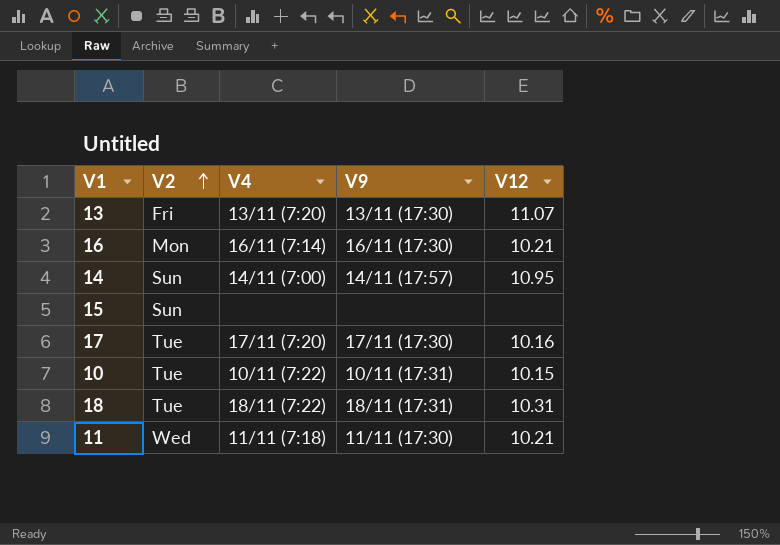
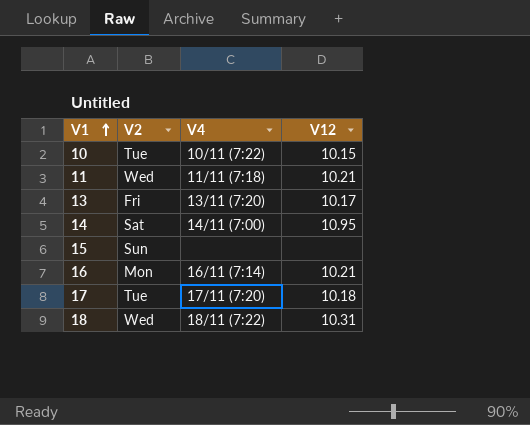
row order: V2 ascending -> V1 ascending
column V9 | position: 4 -> none
13 | V12: 11.07 -> 10.17
14 | V2: Sun -> Sat
17 | V12: 10.16 -> 10.18
18 | V2: Tue -> Wed

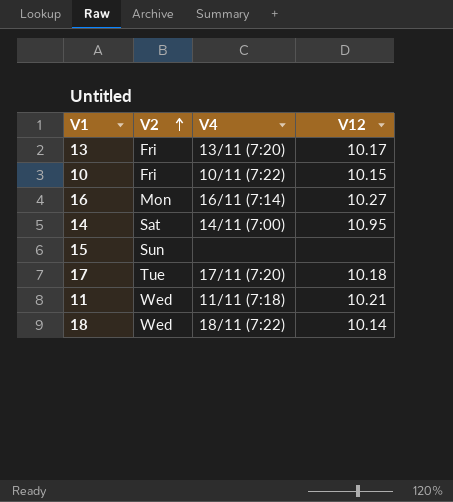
row order: V1 ascending -> V2 ascending
10 | V2: Tue -> Fri
16 | V12: 10.21 -> 10.27
18 | V12: 10.31 -> 10.14

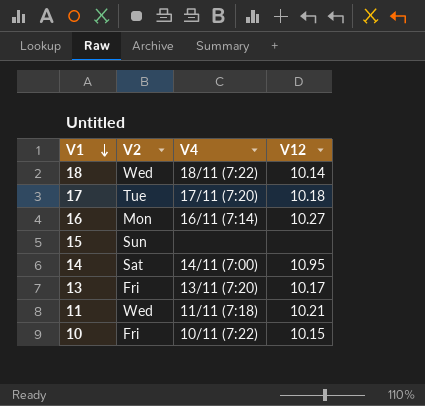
row order: V2 ascending -> V1 descending

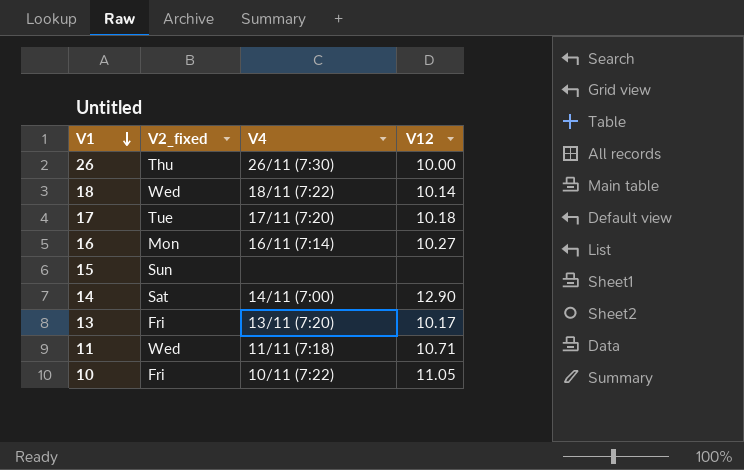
column name: V2 -> V2_fixed
row 26: none -> Thu | 26/11 (7:30) | 10.00
14 | V12: 10.95 -> 12.90
11 | V12: 10.21 -> 10.71
10 | V12: 10.15 -> 11.05

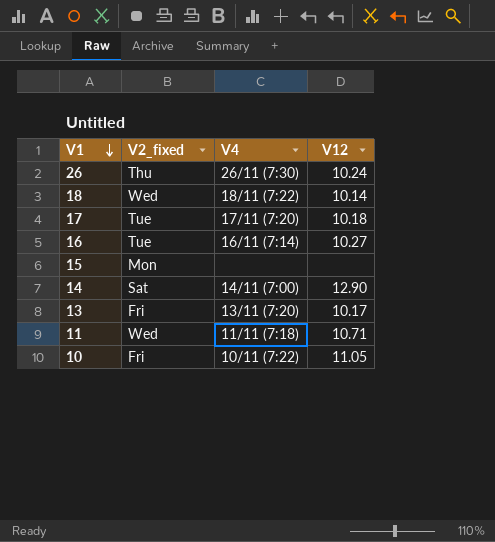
26 | V12: 10.00 -> 10.24
16 | V2_fixed: Mon -> Tue
15 | V2_fixed: Sun -> Mon

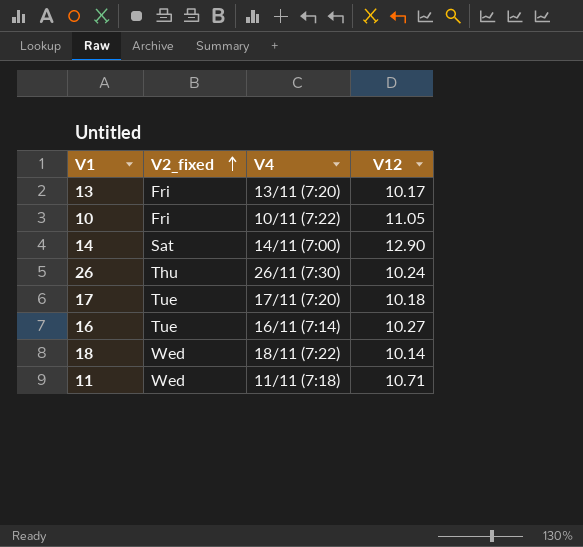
row order: V1 descending -> V2_fixed ascending
row 15: Mon | none | none -> none

